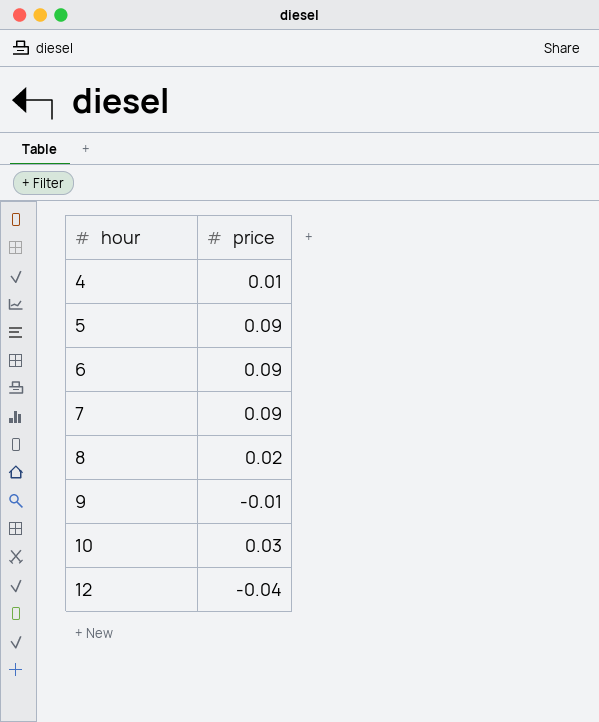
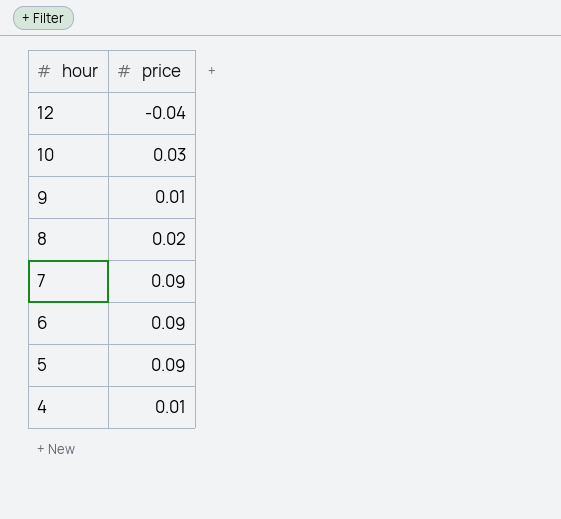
row order: hour ascending -> hour descending
9 | price: -0.01 -> 0.01

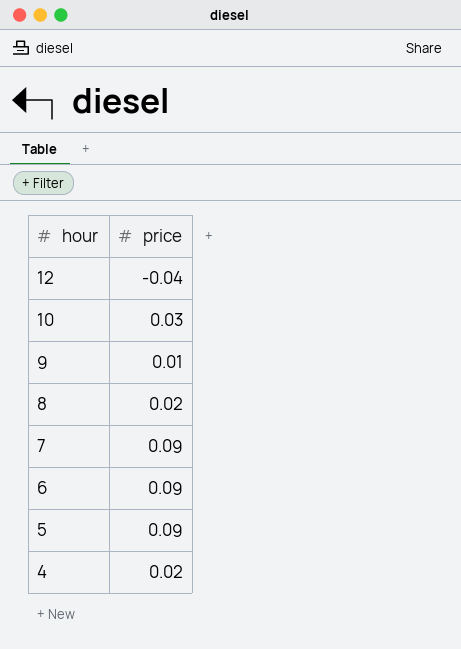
4 | price: 0.01 -> 0.02

